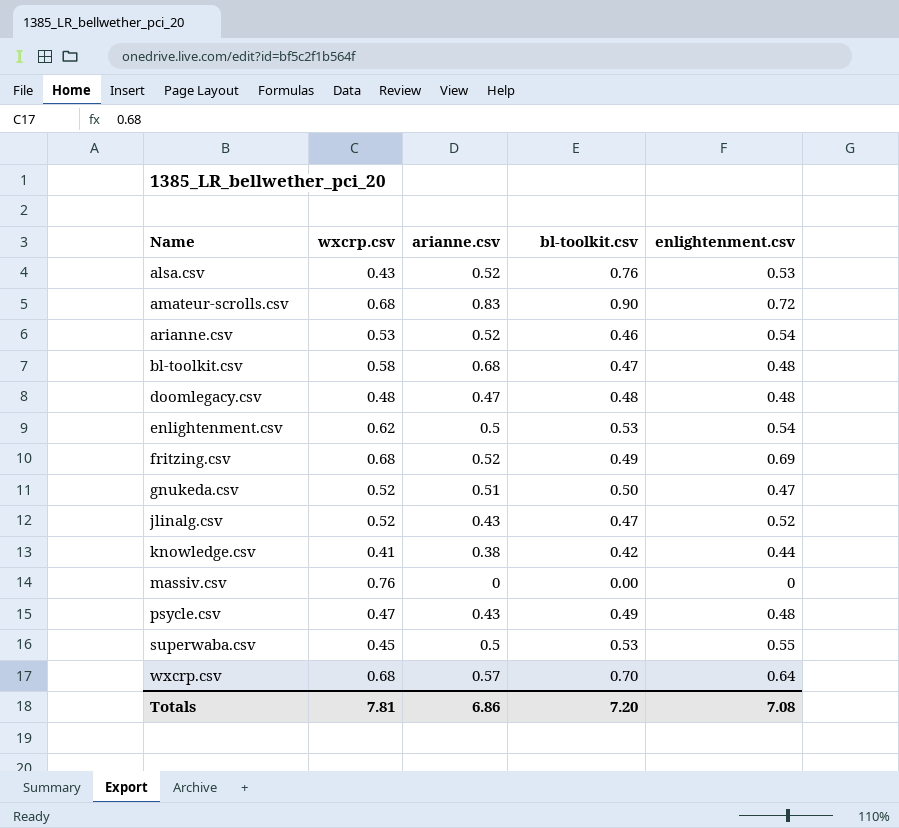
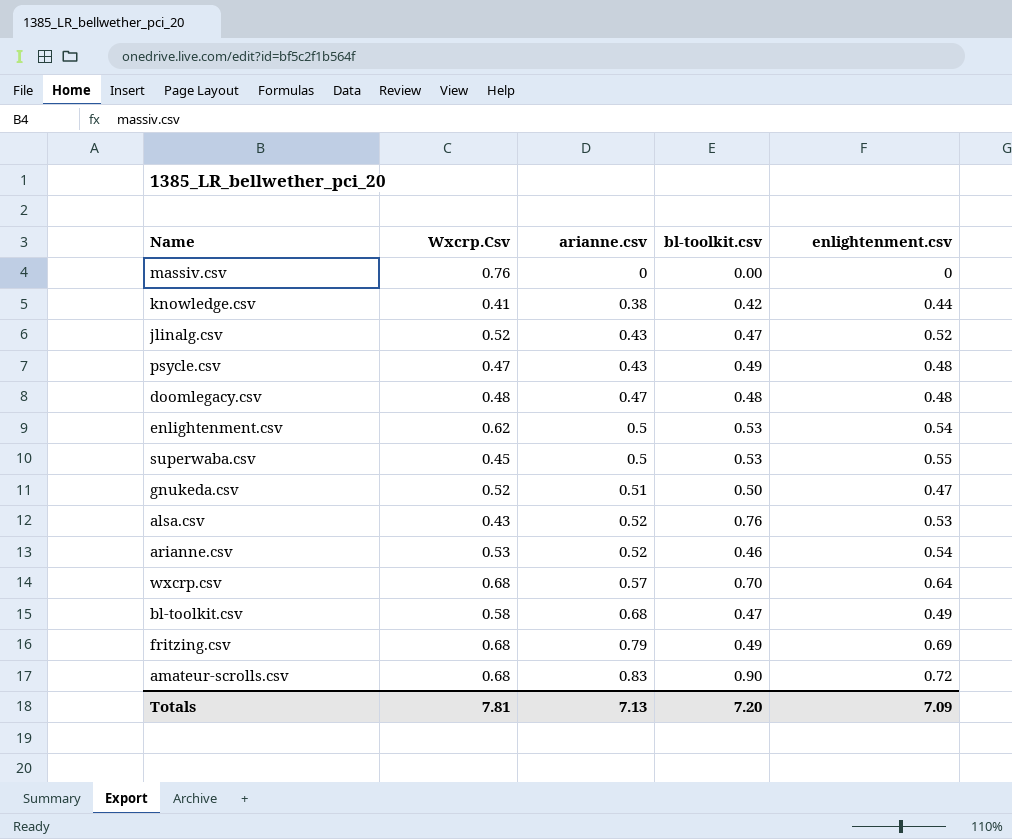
row order: Name ascending -> arianne.csv ascending
column name: wxcrp.csv -> Wxcrp.Csv
bl-toolkit.csv | enlightenment.csv: 0.48 -> 0.49
fritzing.csv | arianne.csv: 0.52 -> 0.79
Totals | arianne.csv: 6.86 -> 7.13
Totals | enlightenment.csv: 7.08 -> 7.09

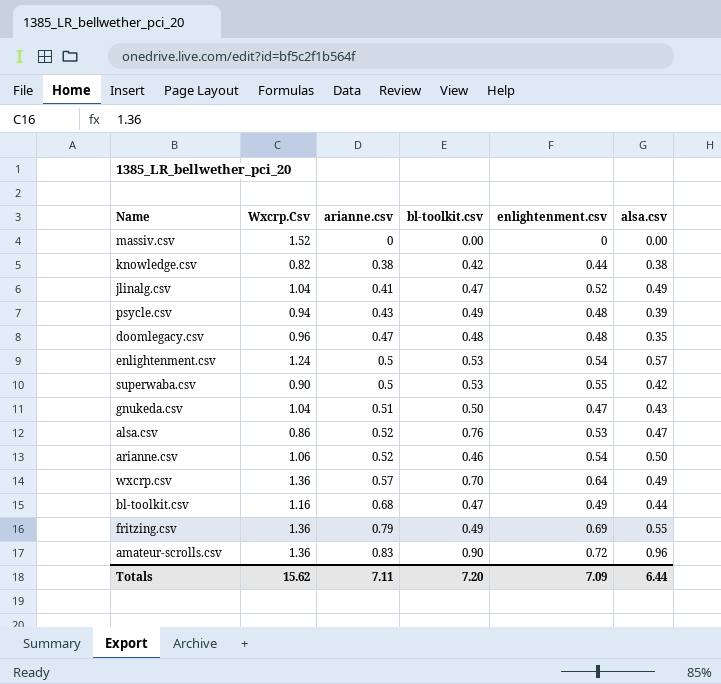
column alsa.csv | position: none -> 6
massiv.csv | Wxcrp.Csv: 0.76 -> 1.52
knowledge.csv | Wxcrp.Csv: 0.41 -> 0.82
jlinalg.csv | Wxcrp.Csv: 0.52 -> 1.04
jlinalg.csv | arianne.csv: 0.43 -> 0.41
psycle.csv | Wxcrp.Csv: 0.47 -> 0.94
doomlegacy.csv | Wxcrp.Csv: 0.48 -> 0.96
enlightenment.csv | Wxcrp.Csv: 0.62 -> 1.24
superwaba.csv | Wxcrp.Csv: 0.45 -> 0.90
gnukeda.csv | Wxcrp.Csv: 0.52 -> 1.04
alsa.csv | Wxcrp.Csv: 0.43 -> 0.86
arianne.csv | Wxcrp.Csv: 0.53 -> 1.06
wxcrp.csv | Wxcrp.Csv: 0.68 -> 1.36
bl-toolkit.csv | Wxcrp.Csv: 0.58 -> 1.16
fritzing.csv | Wxcrp.Csv: 0.68 -> 1.36
amateur-scrolls.csv | Wxcrp.Csv: 0.68 -> 1.36
Totals | Wxcrp.Csv: 7.81 -> 15.62
Totals | arianne.csv: 7.13 -> 7.11

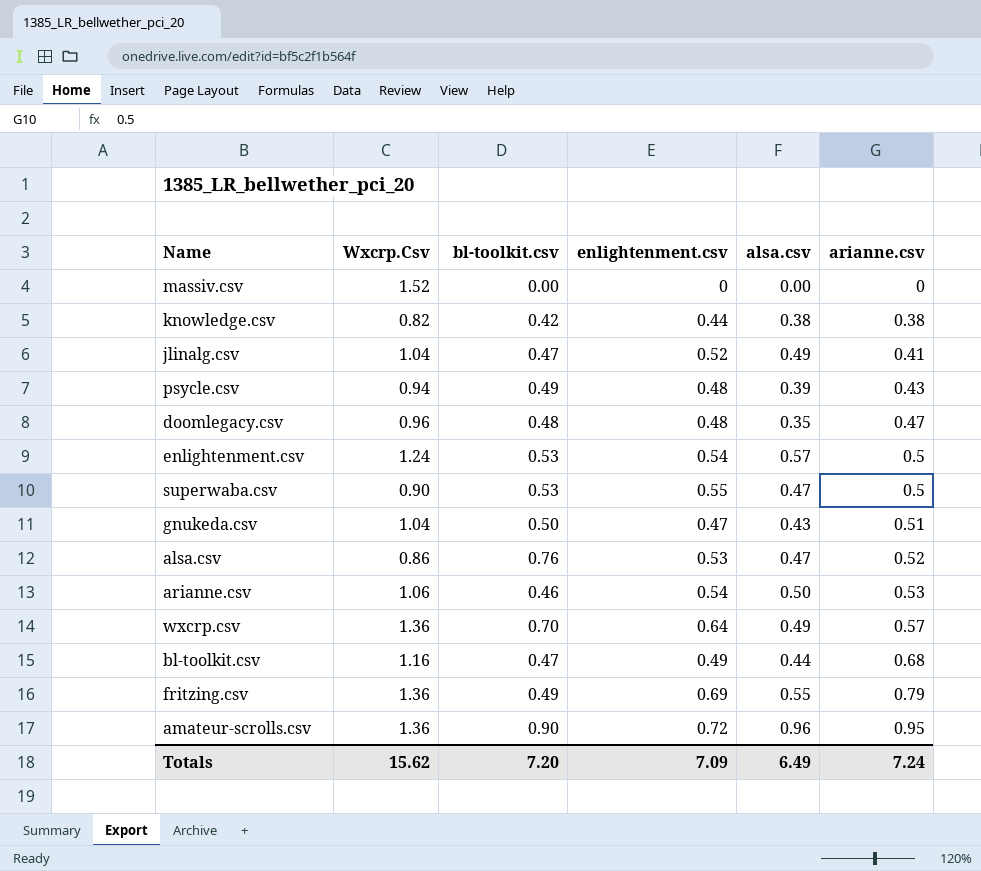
column arianne.csv | position: 3 -> 6
superwaba.csv | alsa.csv: 0.42 -> 0.47
arianne.csv | arianne.csv: 0.52 -> 0.53
amateur-scrolls.csv | arianne.csv: 0.83 -> 0.95
Totals | alsa.csv: 6.44 -> 6.49
Totals | arianne.csv: 7.11 -> 7.24

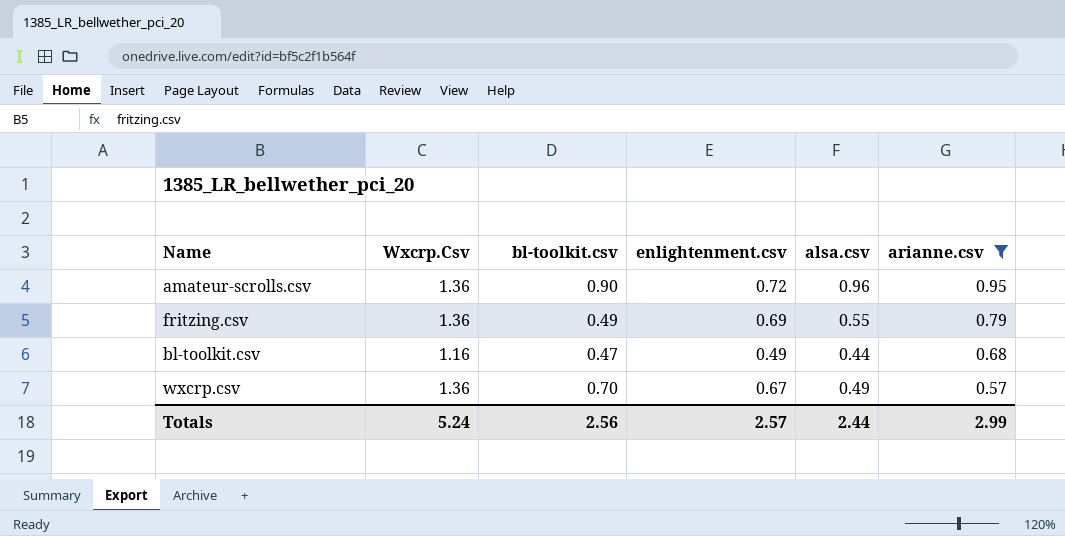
filter: none -> arianne.csv >= 0.57
row order: arianne.csv ascending -> arianne.csv descending
wxcrp.csv | enlightenment.csv: 0.64 -> 0.67
Totals | Wxcrp.Csv: 15.62 -> 5.24
Totals | bl-toolkit.csv: 7.20 -> 2.56
Totals | enlightenment.csv: 7.09 -> 2.57
Totals | alsa.csv: 6.49 -> 2.44
Totals | arianne.csv: 7.24 -> 2.99

